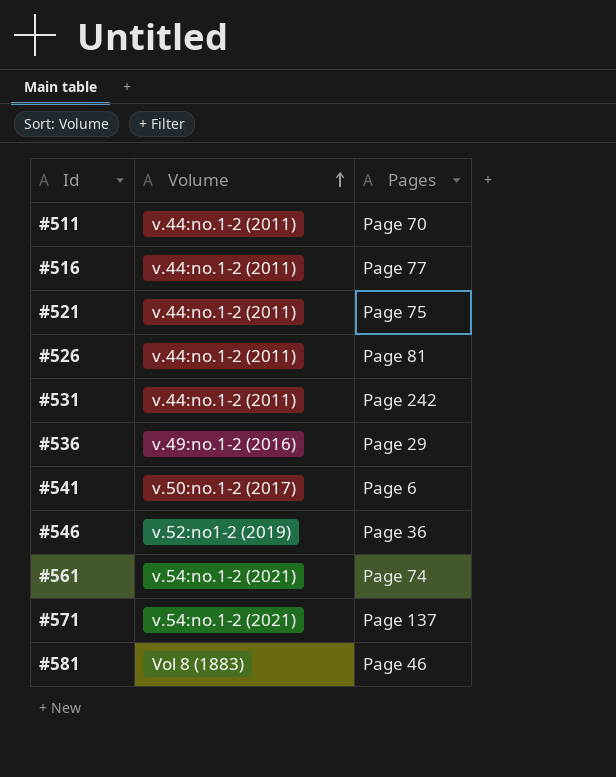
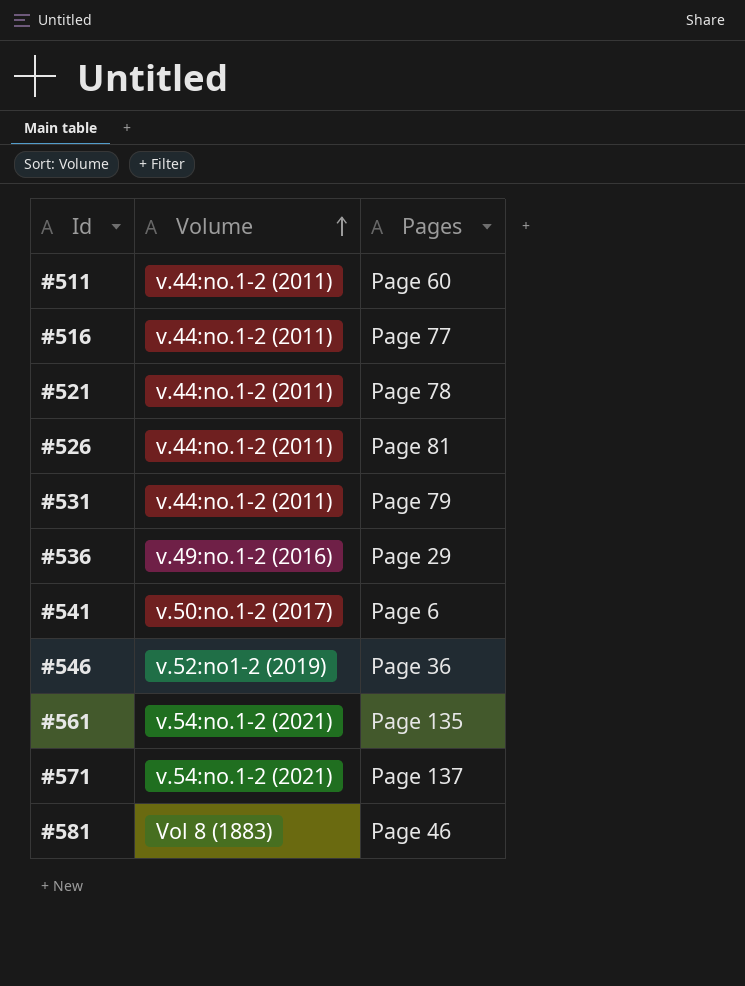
#511 | Pages: Page 70 -> Page 60
#521 | Pages: Page 75 -> Page 78
#531 | Pages: Page 242 -> Page 79
#561 | Pages: Page 74 -> Page 135

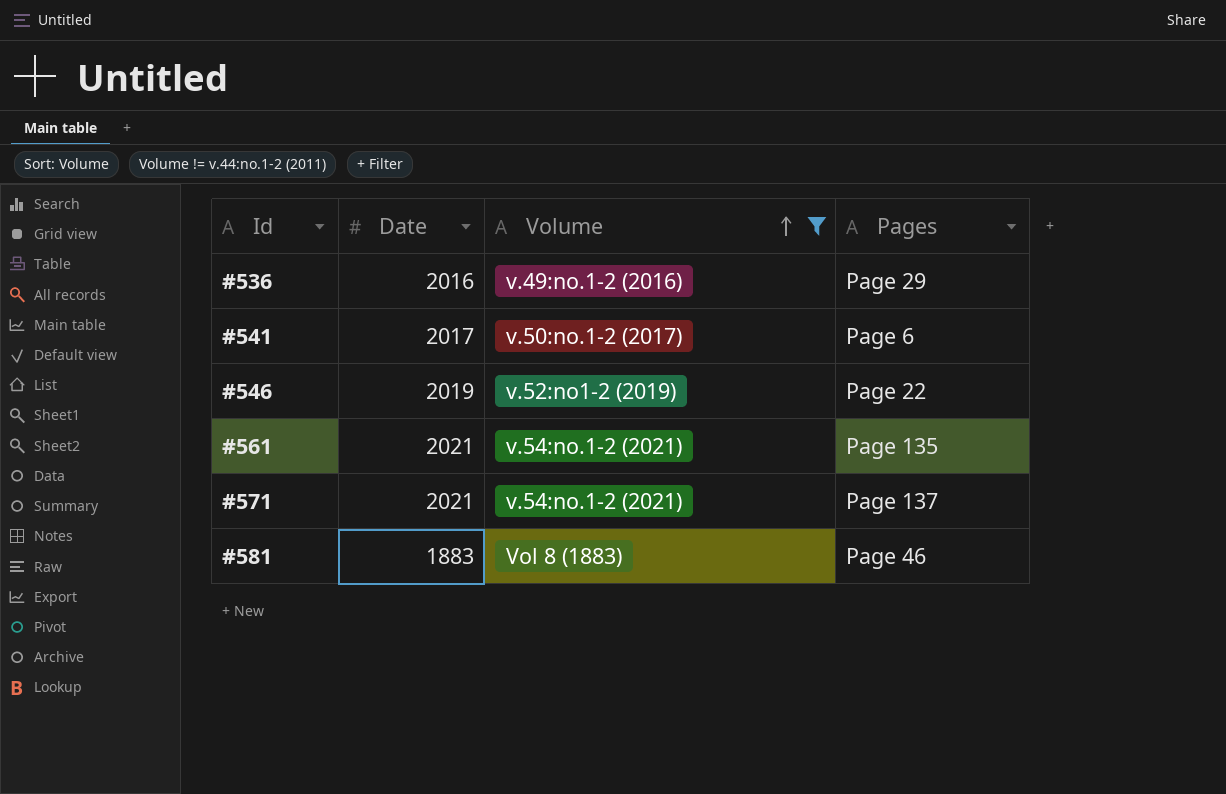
filter: none -> Volume != v.44:no.1-2 (2011)
column Date | position: none -> 2
#546 | Pages: Page 36 -> Page 22

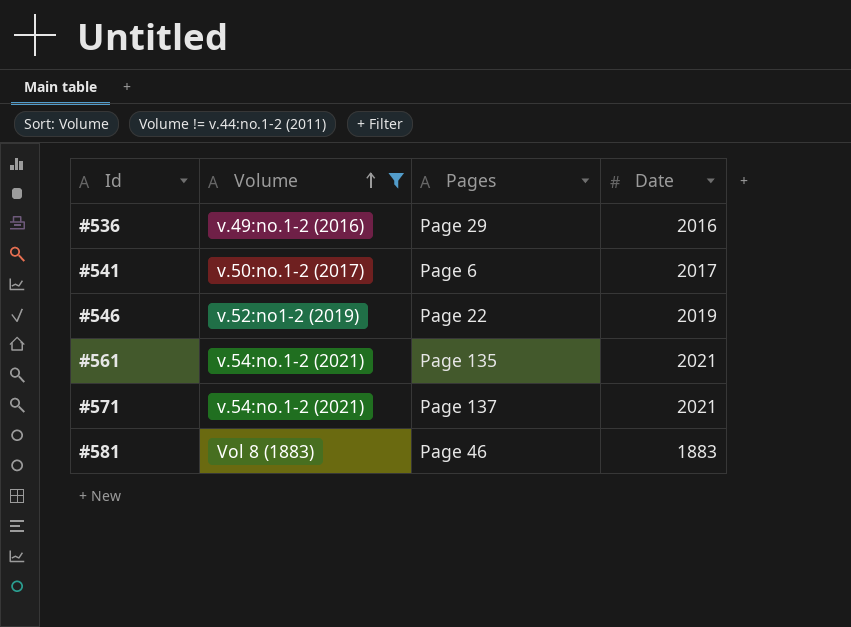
column Date | position: 2 -> 4

